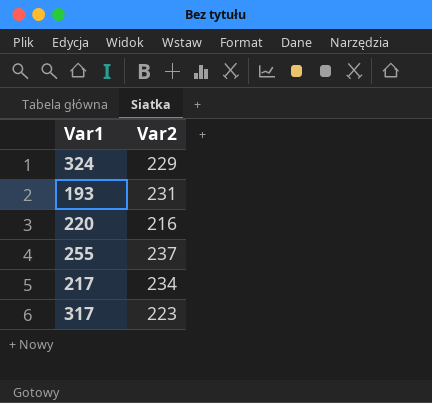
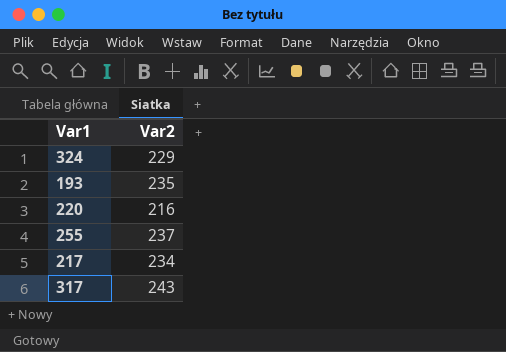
193 | Var2: 231 -> 235
317 | Var2: 223 -> 243

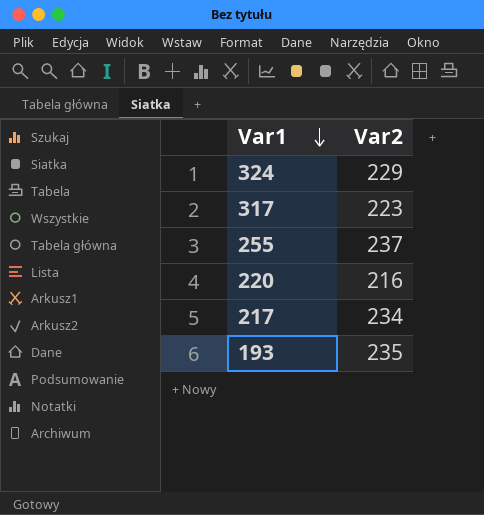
row order: none -> Var1 descending
317 | Var2: 243 -> 223

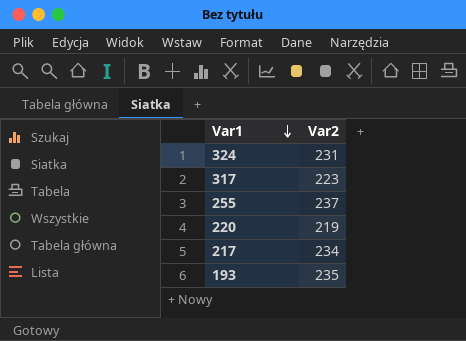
324 | Var2: 229 -> 231
220 | Var2: 216 -> 219

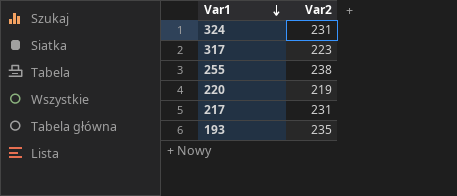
255 | Var2: 237 -> 238
217 | Var2: 234 -> 231

